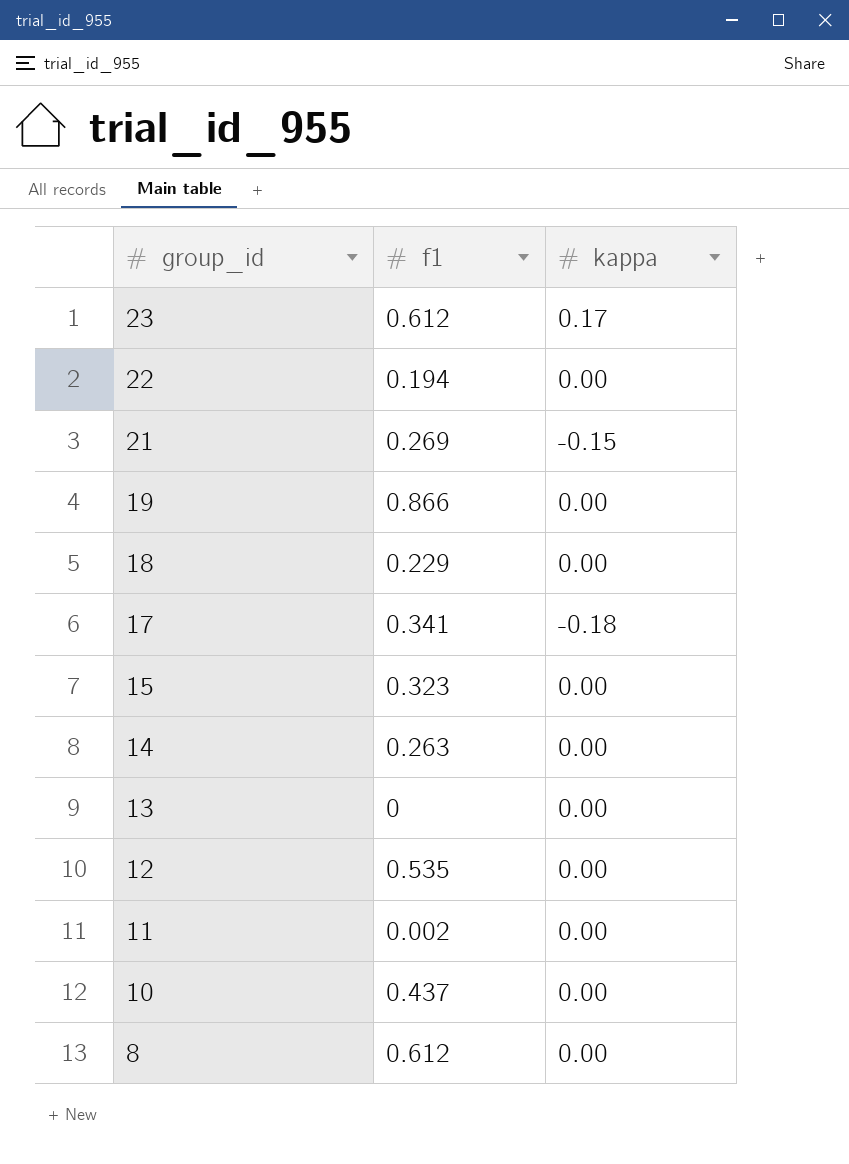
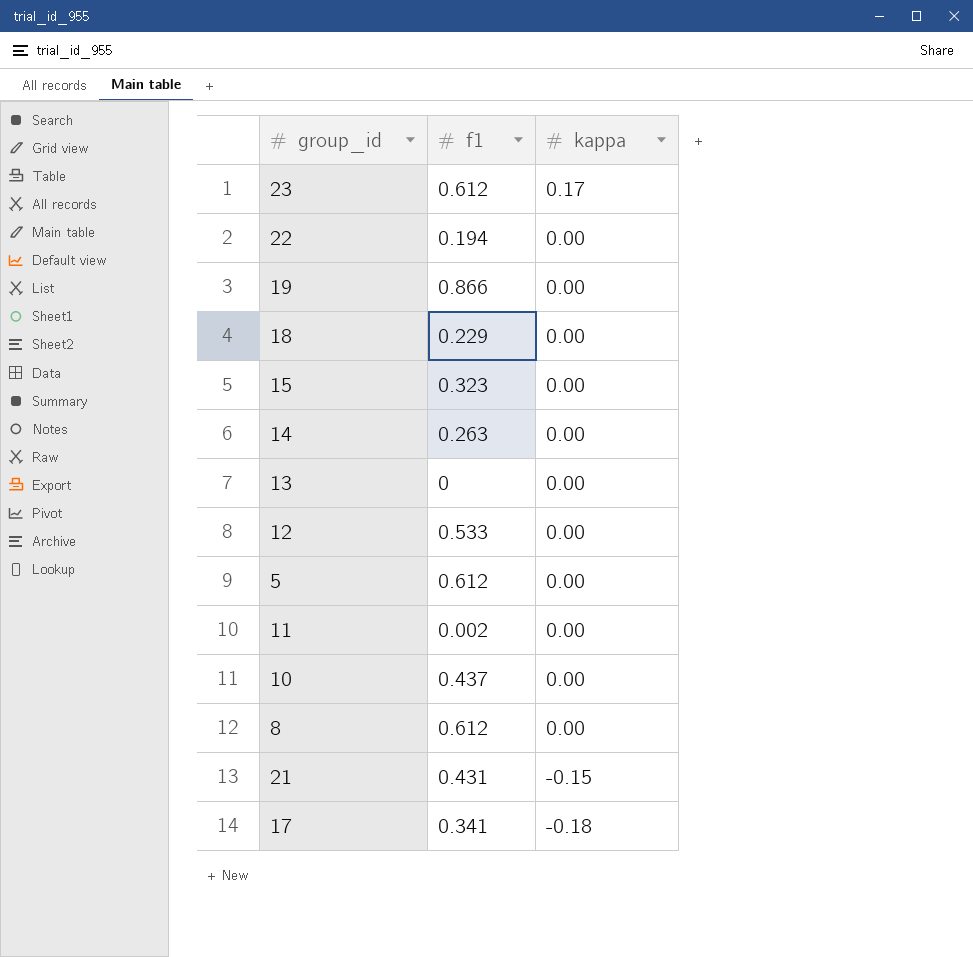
row order: group_id descending -> kappa descending
12 | f1: 0.535 -> 0.533
row 5: none -> 0.612 | 0.00
21 | f1: 0.269 -> 0.431

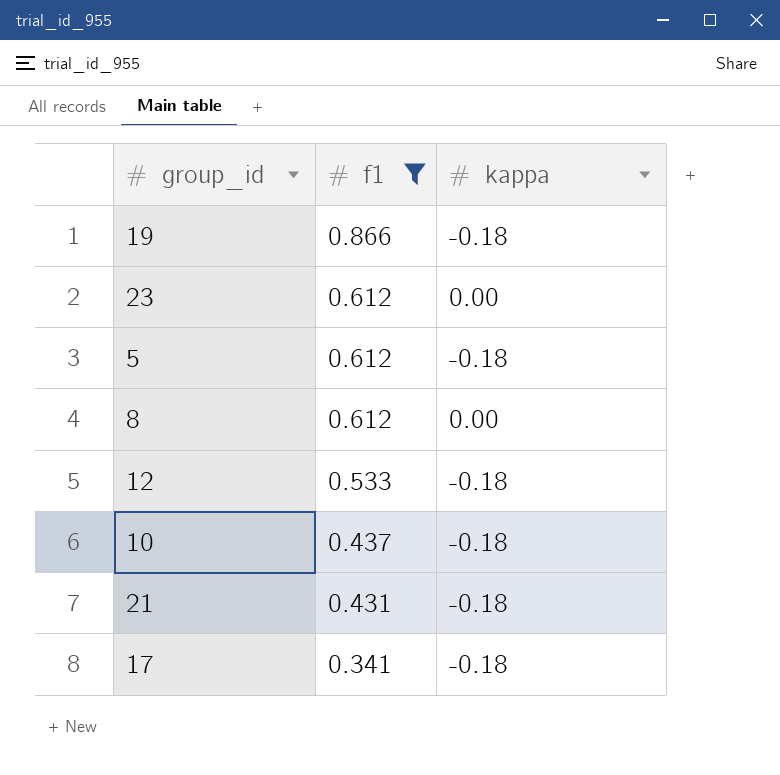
filter: none -> f1 >= 0.341
row order: kappa descending -> f1 descending
19 | kappa: 0.00 -> -0.18
23 | kappa: 0.17 -> 0.00
5 | kappa: 0.00 -> -0.18
12 | kappa: 0.00 -> -0.18
10 | kappa: 0.00 -> -0.18
21 | kappa: -0.15 -> -0.18

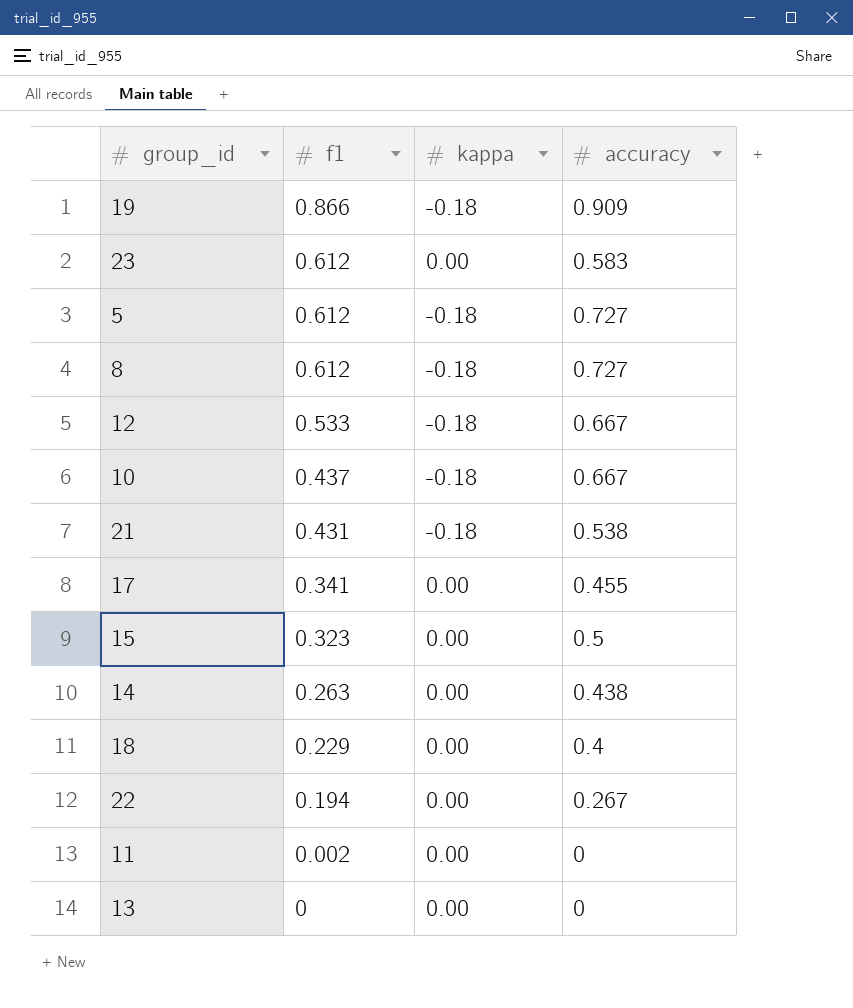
filter: f1 >= 0.341 -> none
column accuracy | position: none -> 4
8 | kappa: 0.00 -> -0.18
17 | kappa: -0.18 -> 0.00

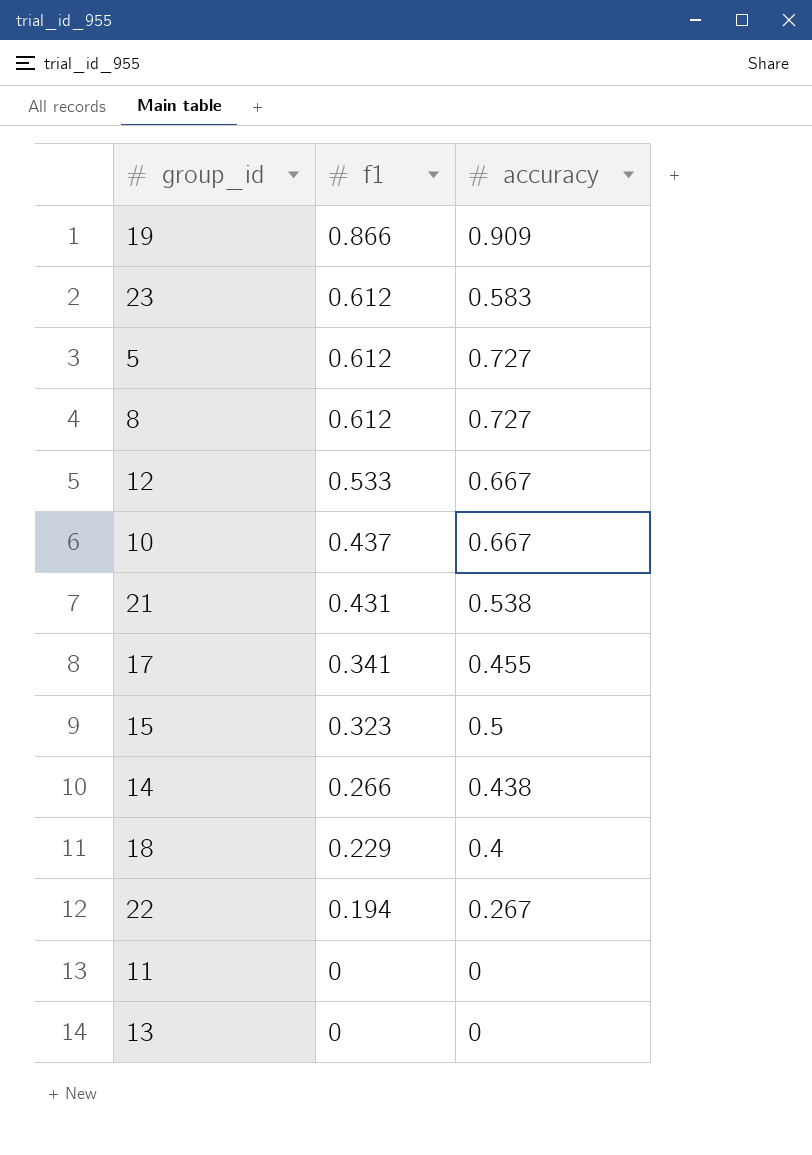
column kappa | position: 3 -> none
14 | f1: 0.263 -> 0.266
11 | f1: 0.002 -> 0

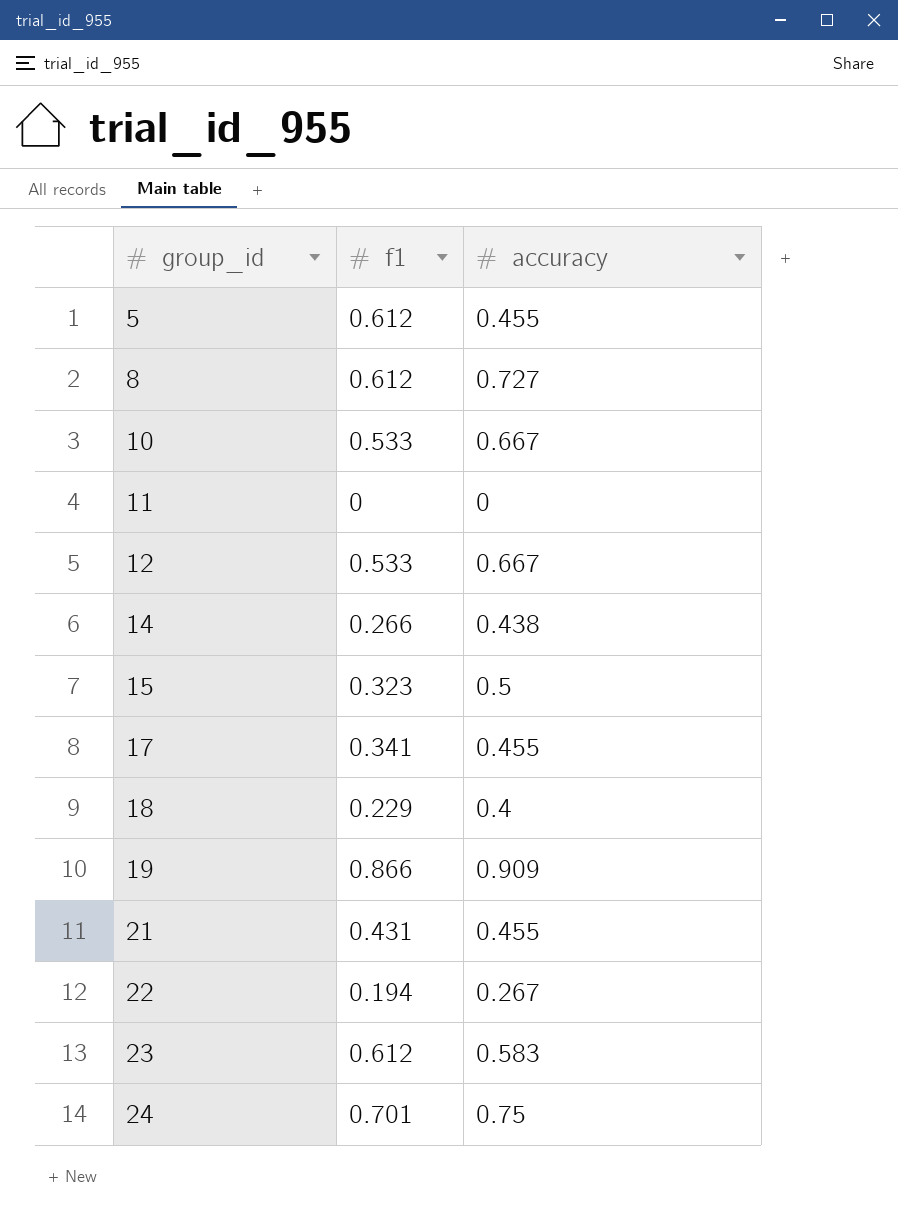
row order: f1 descending -> group_id ascending
row 13: 0 | 0 -> none
5 | accuracy: 0.727 -> 0.455
10 | f1: 0.437 -> 0.533
21 | accuracy: 0.538 -> 0.455
row 24: none -> 0.701 | 0.75

